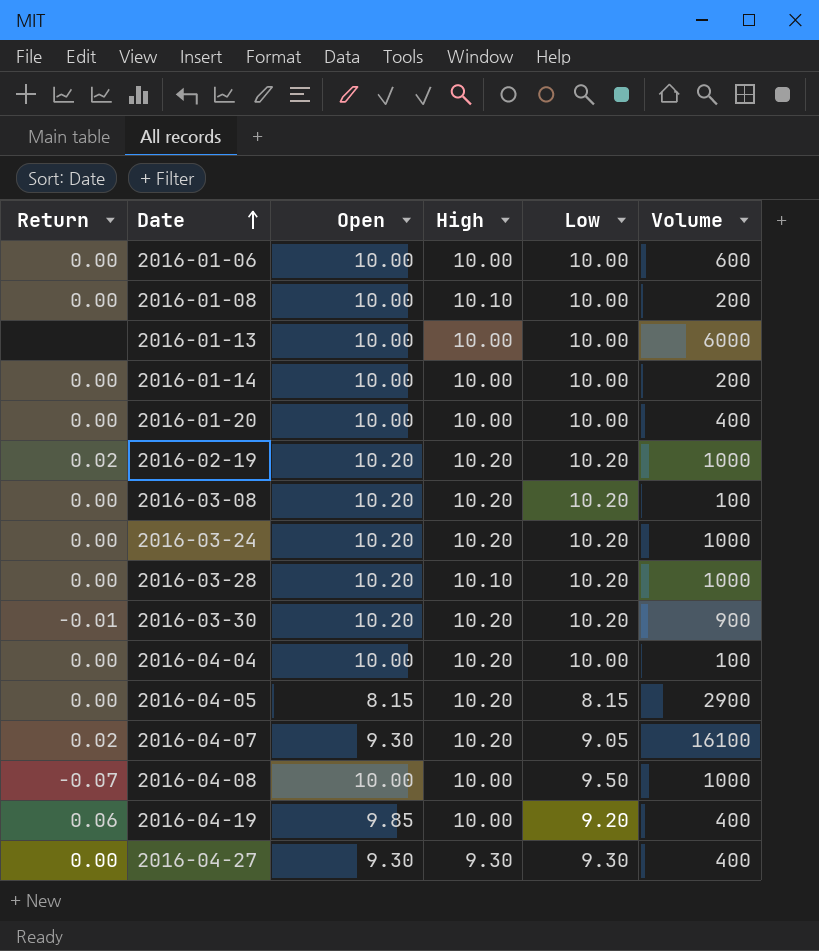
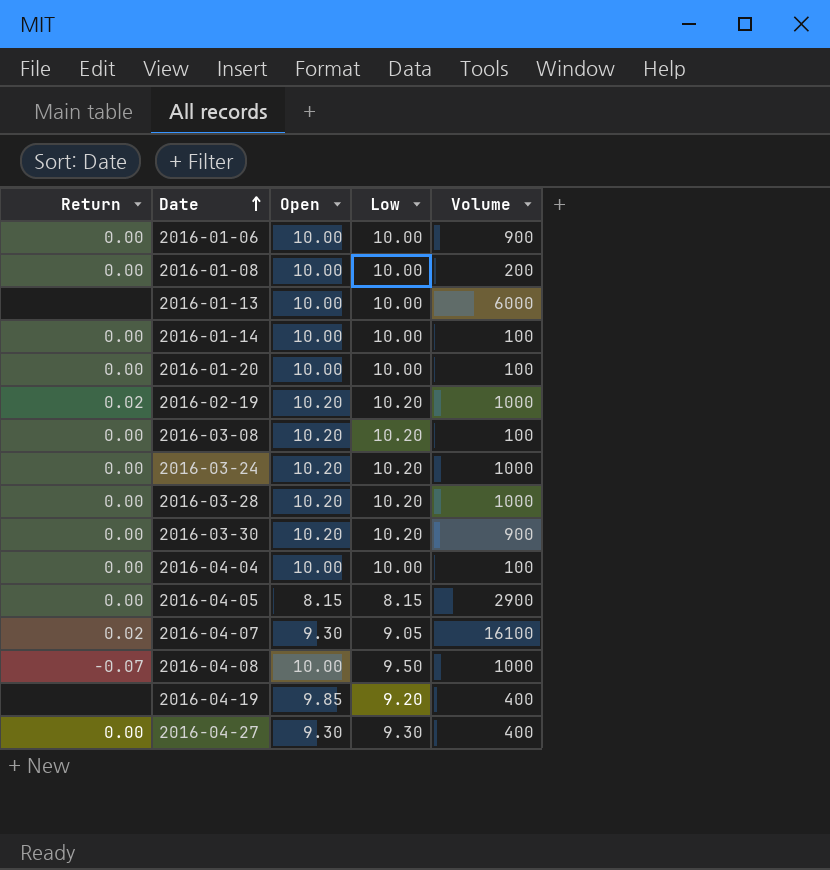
column High | position: 4 -> none
2016-01-06 | Volume: 600 -> 900
2016-01-14 | Volume: 200 -> 100
2016-01-20 | Volume: 400 -> 100
2016-03-30 | Return: -0.01 -> 0.00
2016-04-19 | Return: 0.06 -> none

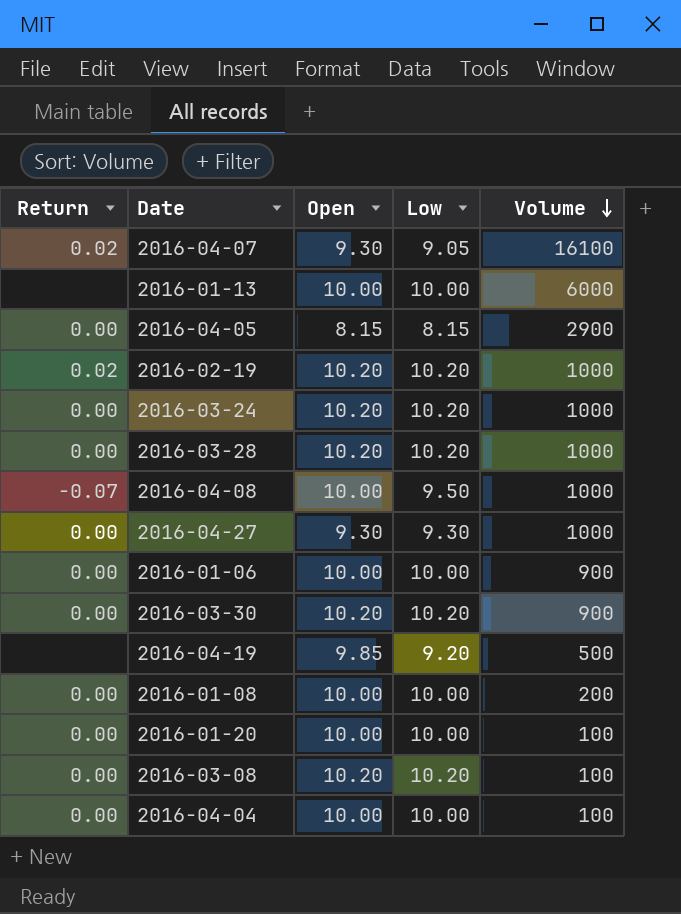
row order: Date ascending -> Volume descending
row 2016-01-14: 0.00 | 10.00 | 10.00 | 100 -> none
2016-04-27 | Volume: 400 -> 1000
2016-04-19 | Volume: 400 -> 500

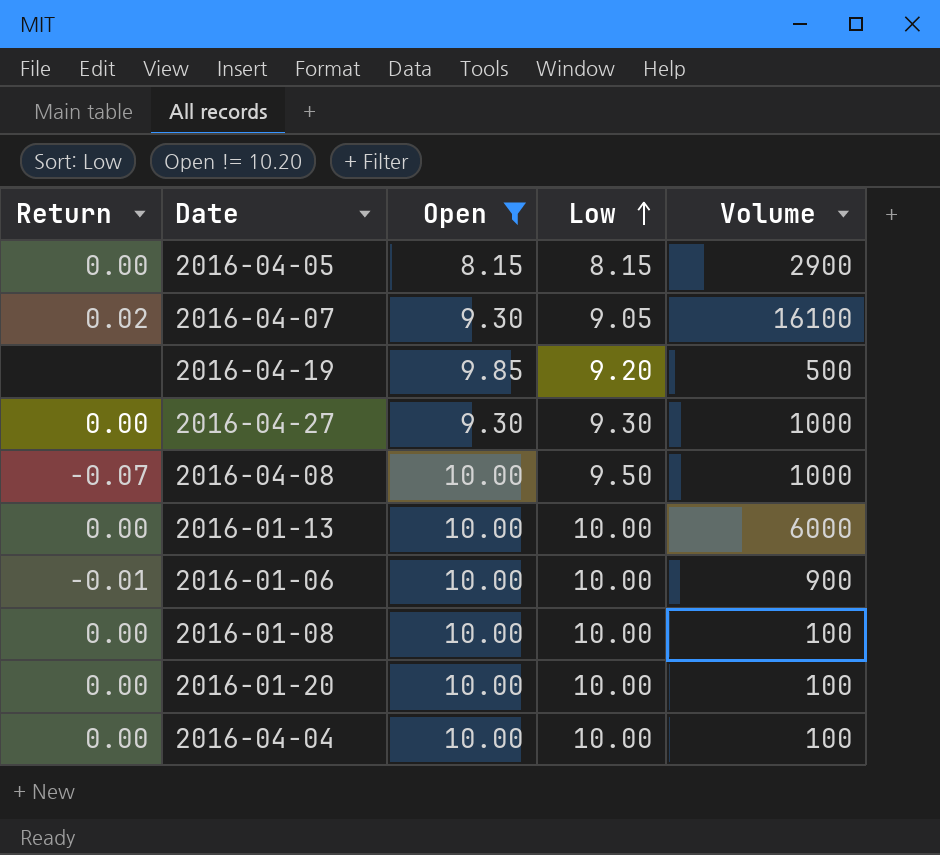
filter: none -> Open != 10.20
row order: Volume descending -> Low ascending
2016-01-13 | Return: none -> 0.00
2016-01-06 | Return: 0.00 -> -0.01
2016-01-08 | Volume: 200 -> 100

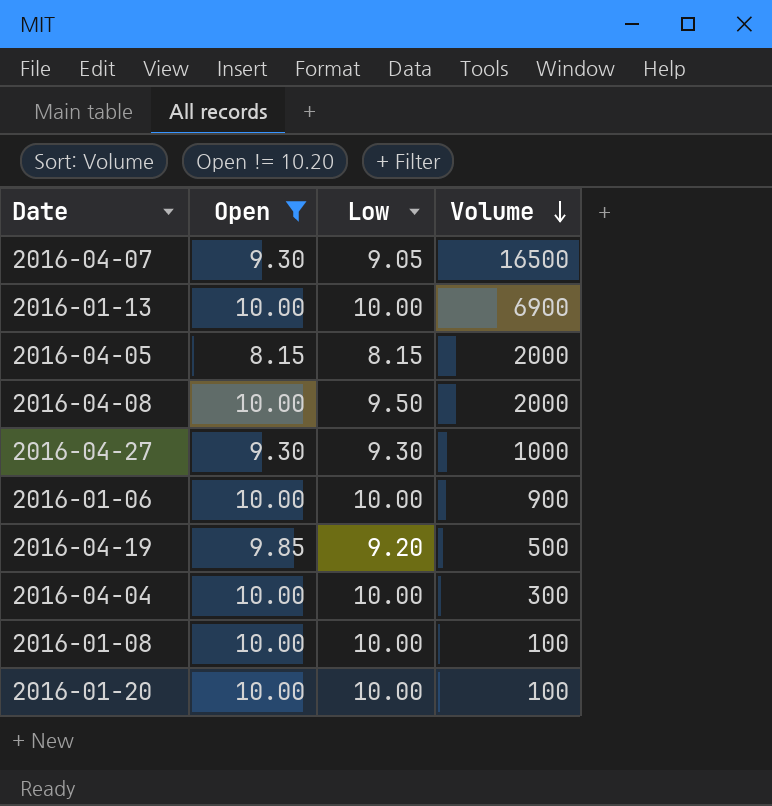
row order: Low ascending -> Volume descending
column Return | position: 1 -> none
2016-04-07 | Volume: 16100 -> 16500
2016-01-13 | Volume: 6000 -> 6900
2016-04-05 | Volume: 2900 -> 2000
2016-04-08 | Volume: 1000 -> 2000
2016-04-04 | Volume: 100 -> 300

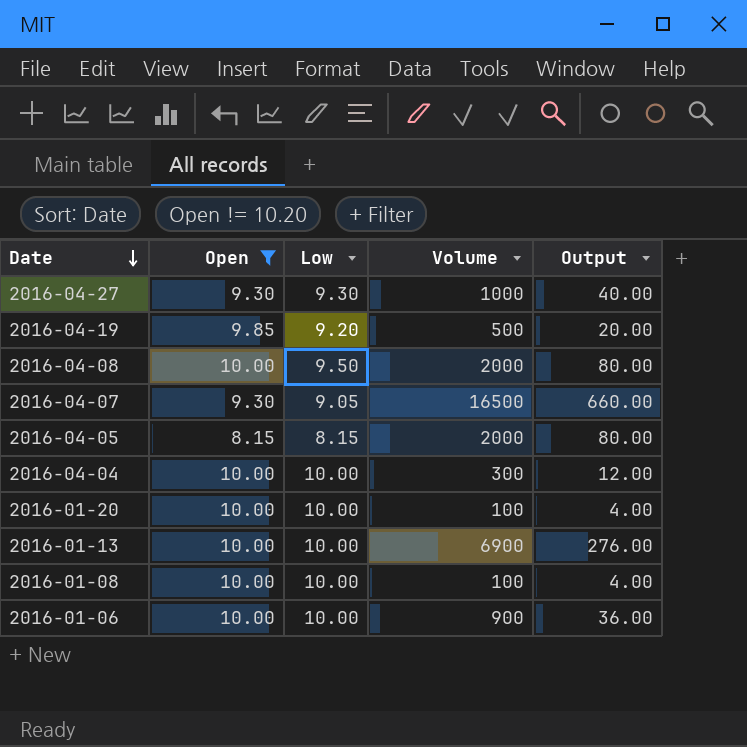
row order: Volume descending -> Date descending
column Output | formula: none -> [Volume] * 0.04

